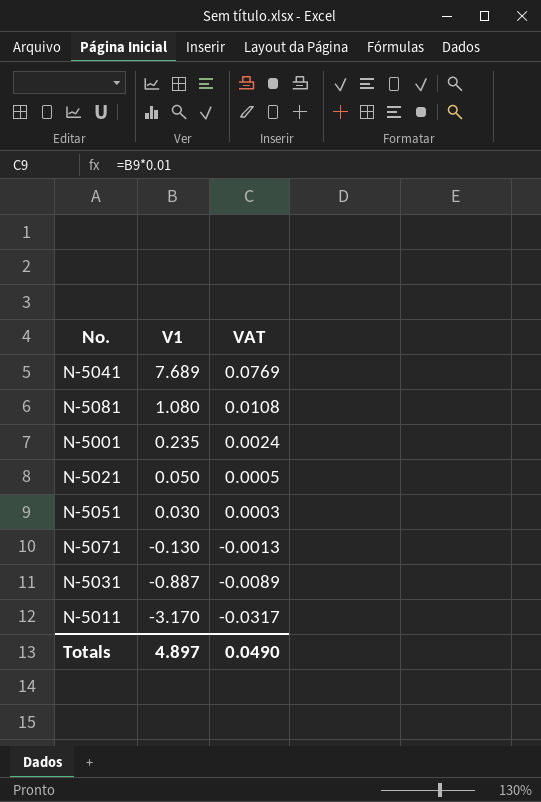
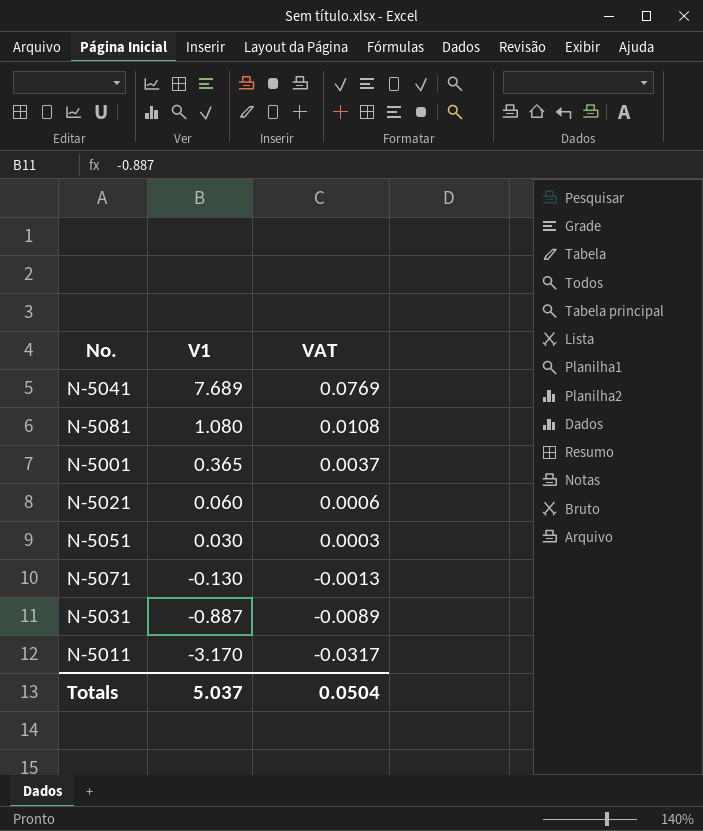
N-5001 | V1: 0.235 -> 0.365
N-5001 | VAT: 0.0024 -> 0.0037
N-5021 | V1: 0.050 -> 0.060
N-5021 | VAT: 0.0005 -> 0.0006
Totals | V1: 4.897 -> 5.037
Totals | VAT: 0.0490 -> 0.0504

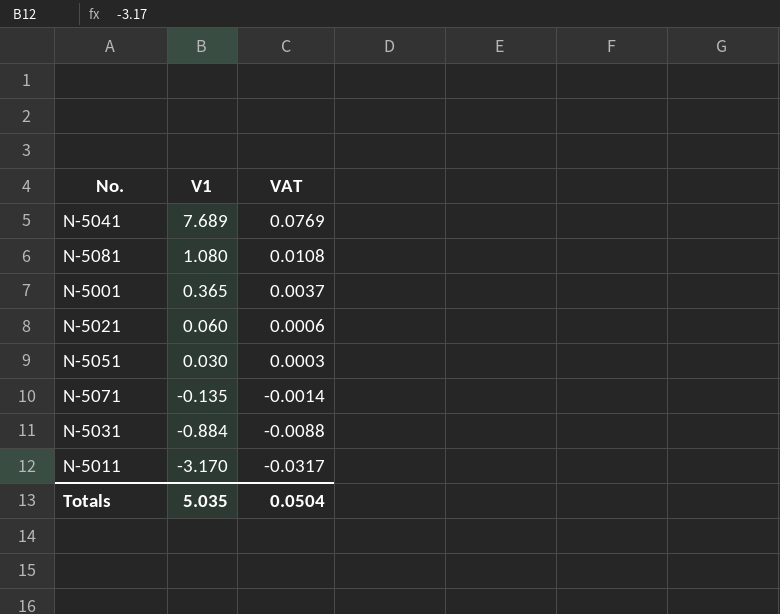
N-5071 | V1: -0.130 -> -0.135
N-5071 | VAT: -0.0013 -> -0.0014
N-5031 | V1: -0.887 -> -0.884
N-5031 | VAT: -0.0089 -> -0.0088
Totals | V1: 5.037 -> 5.035

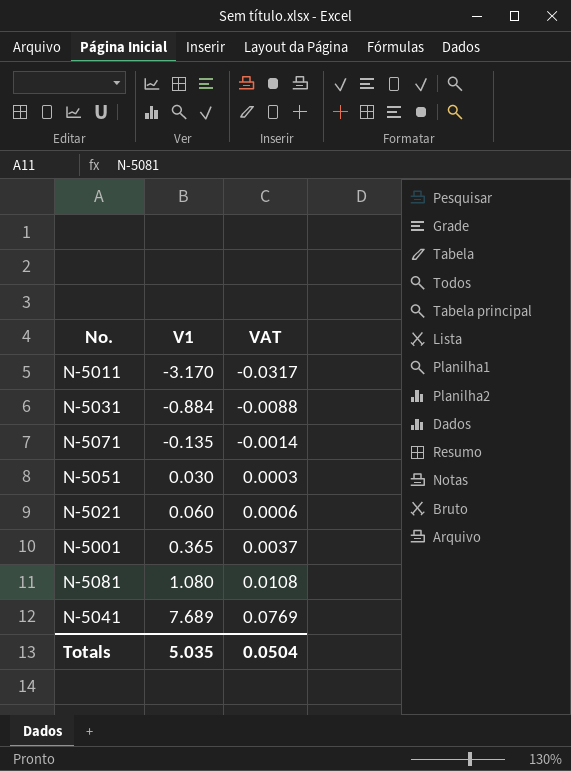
row order: V1 descending -> V1 ascending

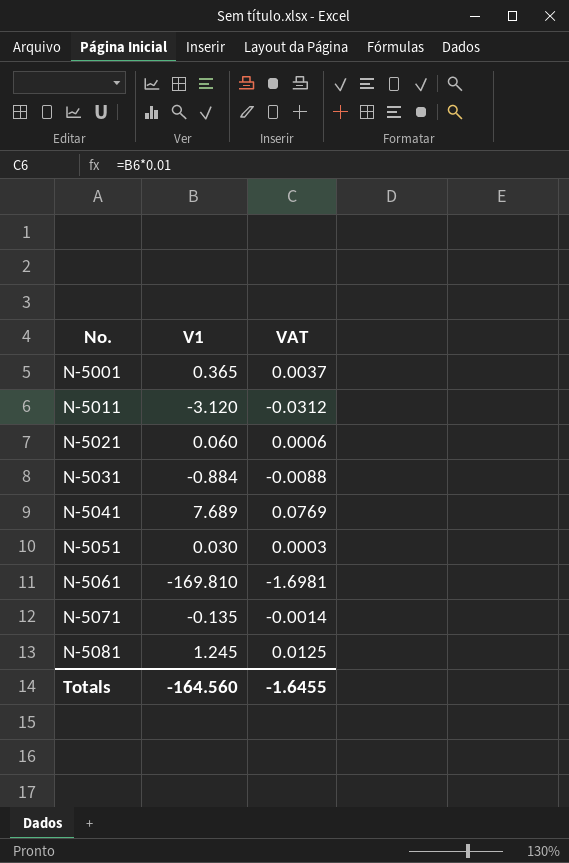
row order: V1 ascending -> No. ascending
N-5011 | V1: -3.170 -> -3.120
N-5011 | VAT: -0.0317 -> -0.0312
row N-5061: none -> -169.810 | -1.6981
N-5081 | V1: 1.080 -> 1.245
N-5081 | VAT: 0.0108 -> 0.0125
Totals | V1: 5.035 -> -164.560
Totals | VAT: 0.0504 -> -1.6455

